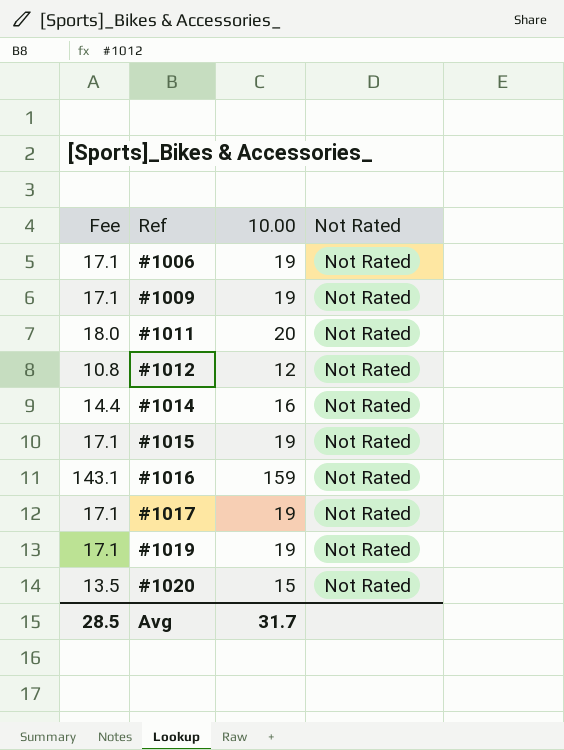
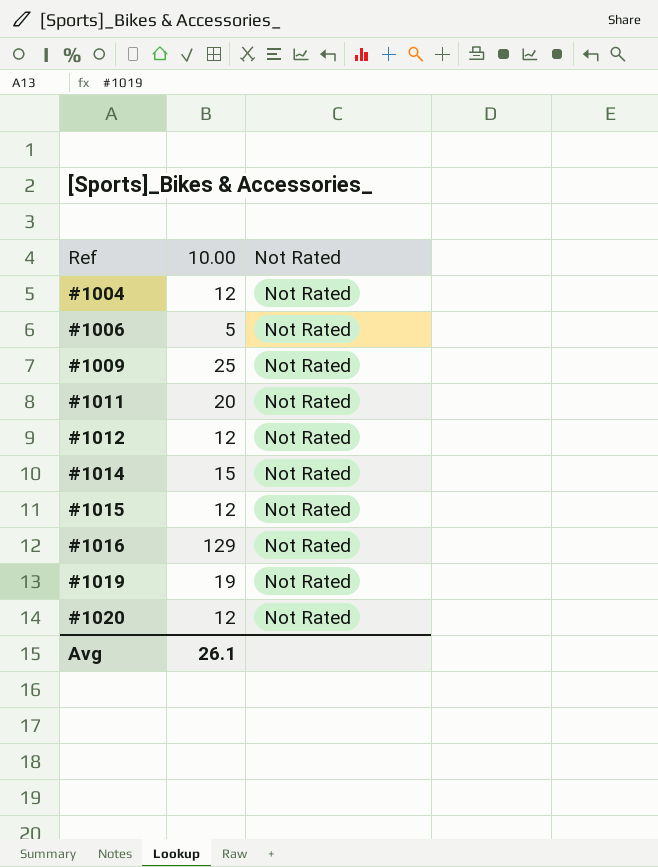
column Fee | formula: [10.00] * 0.9 -> none
row #1017: 17.1 | 19 | Not Rated -> none
row #1004: none -> 12 | Not Rated
#1006 | 10.00: 19 -> 5
#1009 | 10.00: 19 -> 25
#1014 | 10.00: 16 -> 15
#1015 | 10.00: 19 -> 12
#1016 | 10.00: 159 -> 129
#1020 | 10.00: 15 -> 12
Avg | 10.00: 31.7 -> 26.1

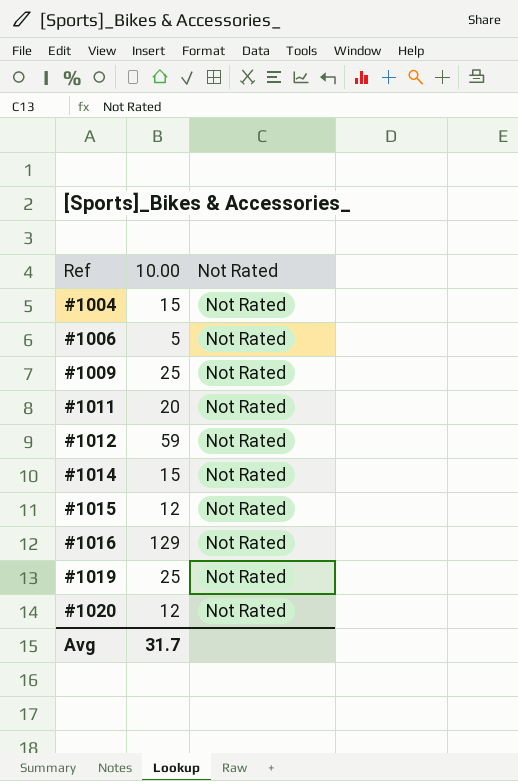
#1004 | 10.00: 12 -> 15
#1012 | 10.00: 12 -> 59
#1019 | 10.00: 19 -> 25
Avg | 10.00: 26.1 -> 31.7

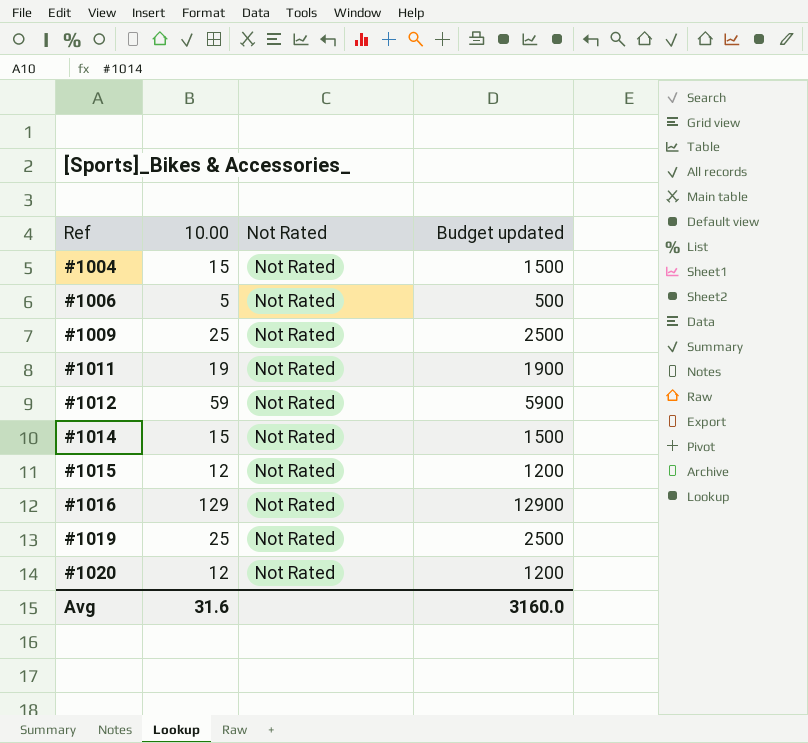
column Budget updated | formula: none -> [10.00] * 100
#1011 | 10.00: 20 -> 19
Avg | 10.00: 31.7 -> 31.6

